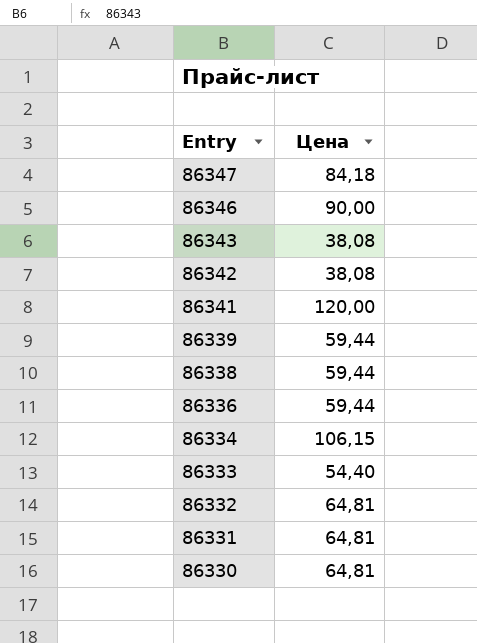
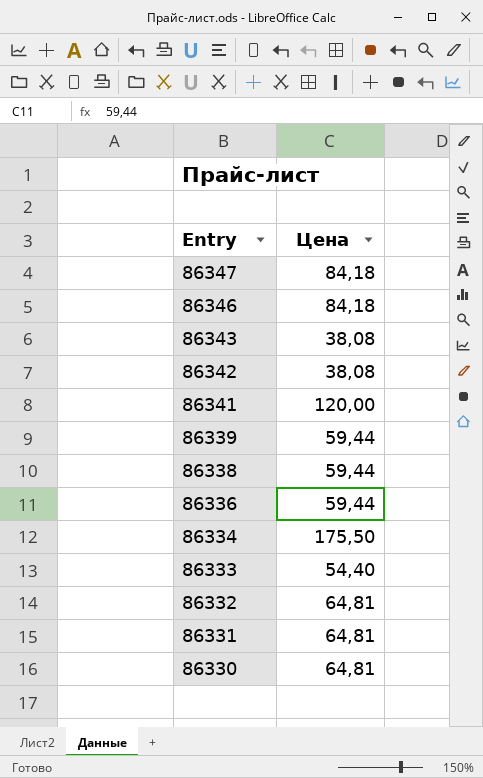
86346 | Цена: 90,00 -> 84,18
86334 | Цена: 106,15 -> 175,50

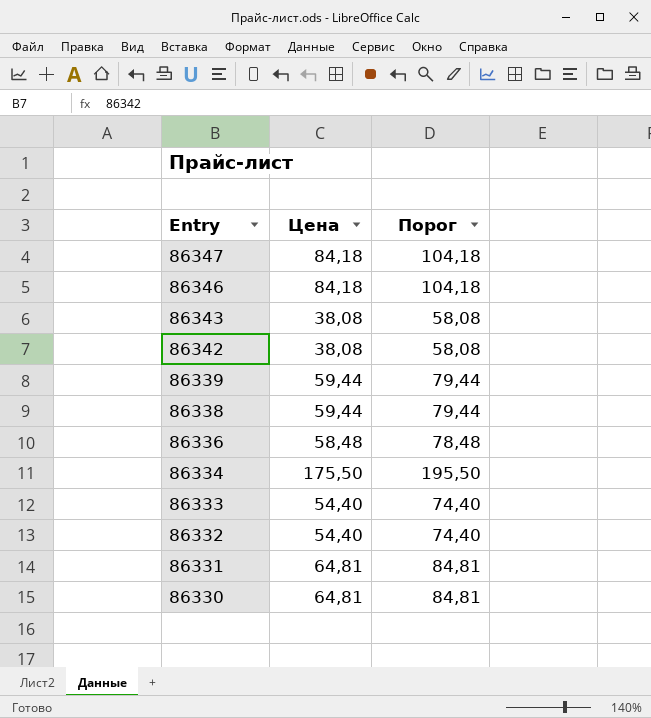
column Порог | formula: none -> [Цена] + 20
row 86341: 120,00 -> none
86336 | Цена: 59,44 -> 58,48
86332 | Цена: 64,81 -> 54,40

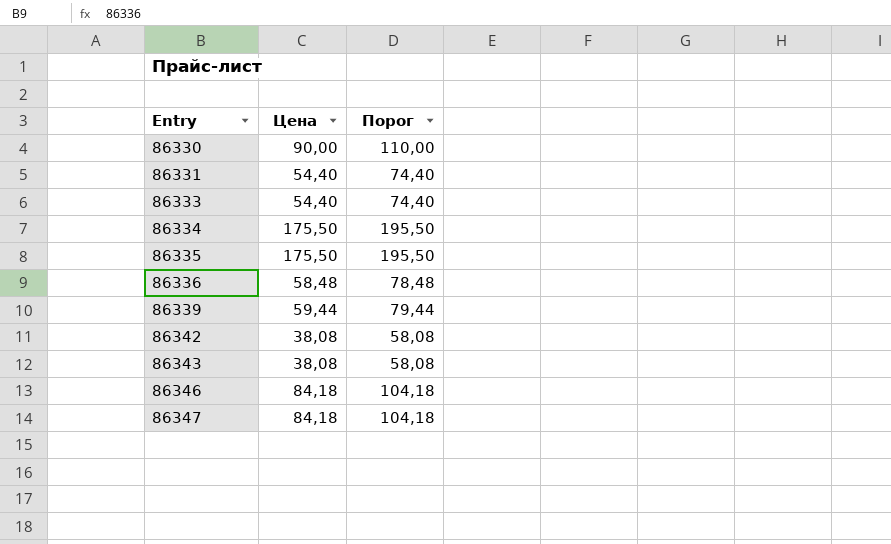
row order: Entry descending -> Entry ascending
row 86338: 59,44 | 79,44 -> none
row 86332: 54,40 | 74,40 -> none
86330 | Цена: 64,81 -> 90,00
86330 | Порог: 84,81 -> 110,00
86331 | Цена: 64,81 -> 54,40
86331 | Порог: 84,81 -> 74,40
row 86335: none -> 175,50 | 195,50

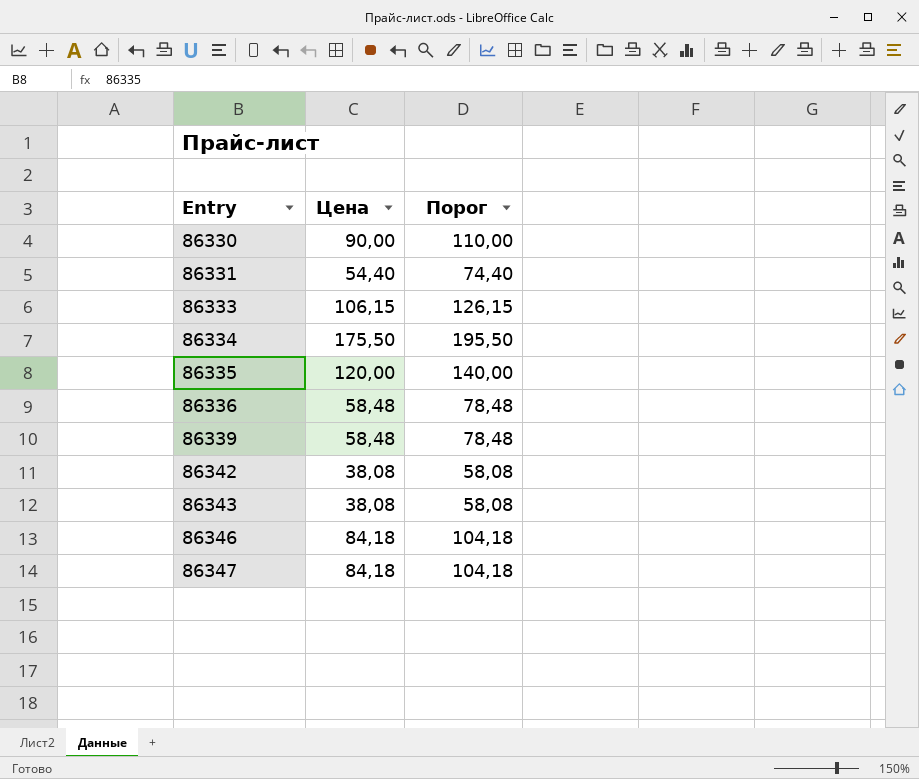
86333 | Цена: 54,40 -> 106,15
86333 | Порог: 74,40 -> 126,15
86335 | Цена: 175,50 -> 120,00
86335 | Порог: 195,50 -> 140,00
86339 | Цена: 59,44 -> 58,48
86339 | Порог: 79,44 -> 78,48

